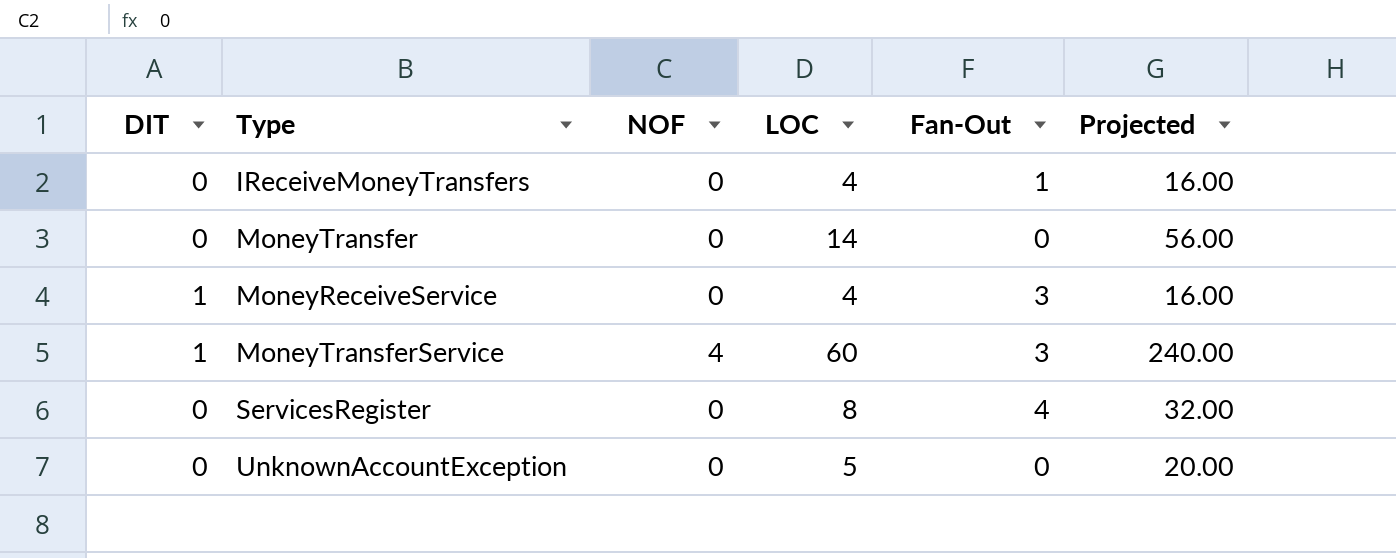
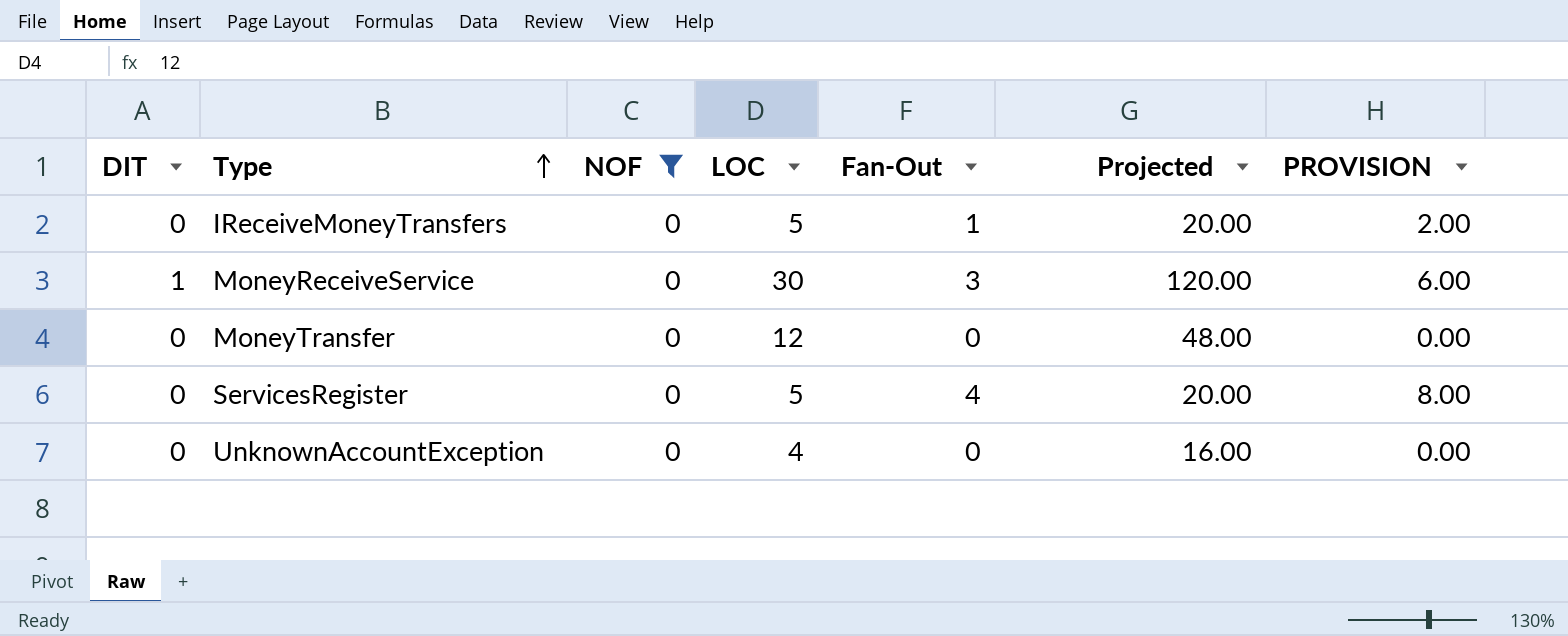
filter: none -> NOF = 0
row order: none -> Type ascending
column PROVISION | formula: none -> [Fan-Out] * 2
IReceiveMoneyTransfers | LOC: 4 -> 5
IReceiveMoneyTransfers | Projected: 16.00 -> 20.00
MoneyReceiveService | LOC: 4 -> 30
MoneyReceiveService | Projected: 16.00 -> 120.00
MoneyTransfer | LOC: 14 -> 12
MoneyTransfer | Projected: 56.00 -> 48.00
ServicesRegister | LOC: 8 -> 5
ServicesRegister | Projected: 32.00 -> 20.00
UnknownAccountException | LOC: 5 -> 4
UnknownAccountException | Projected: 20.00 -> 16.00

